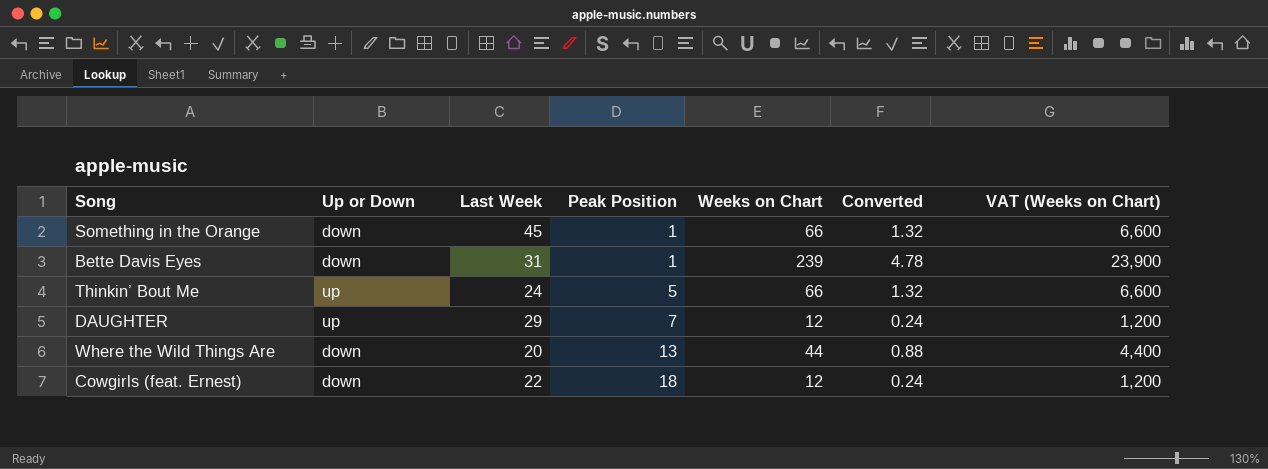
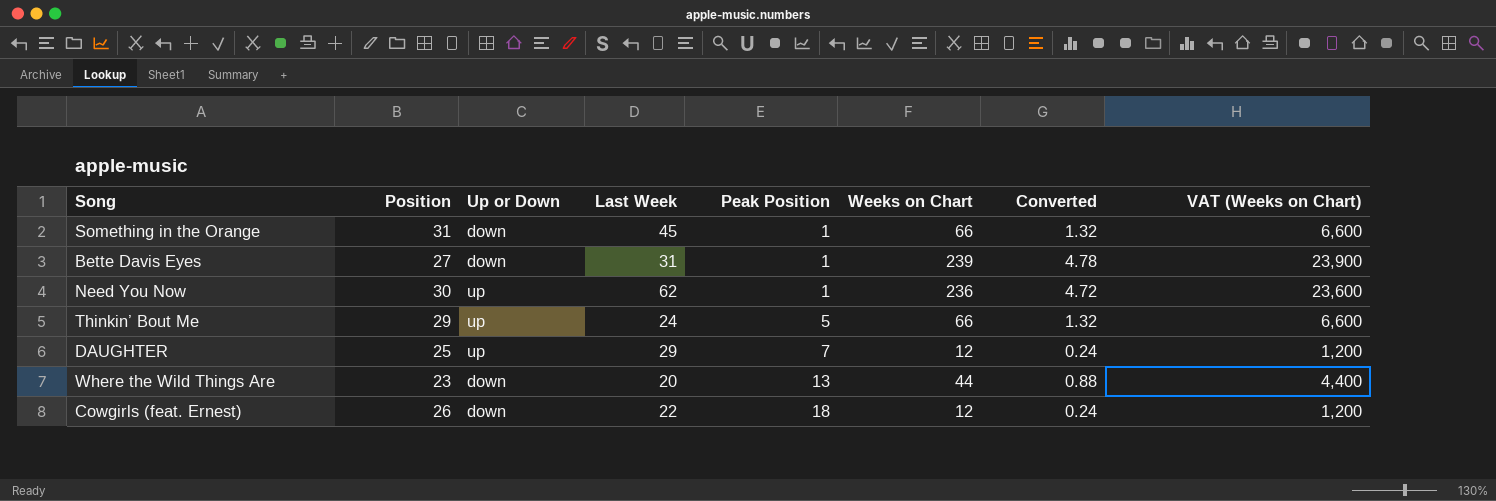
column Position | position: none -> 2
row Need You Now: none -> 30 | up | 62 | 1 | 236 | 4.72 | 23,600

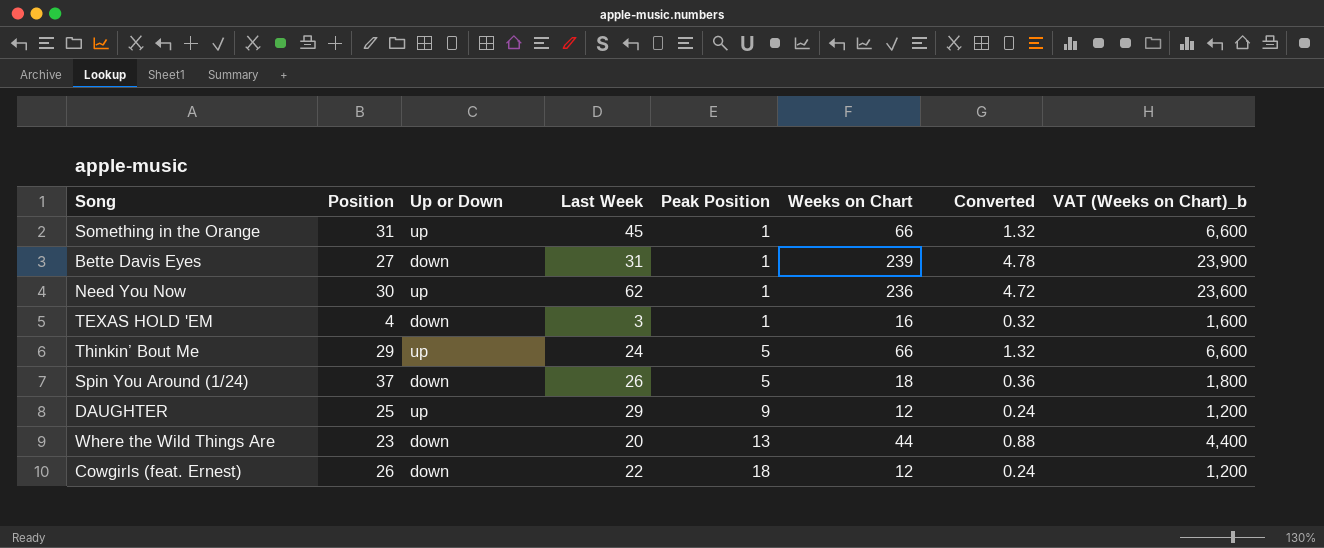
column name: VAT (Weeks on Chart) -> VAT (Weeks on Chart)_b
Something in the Orange | Up or Down: down -> up
row TEXAS HOLD 'EM: none -> 4 | down | 3 | 1 | 16 | 0.32 | 1,600
row Spin You Around (1/24): none -> 37 | down | 26 | 5 | 18 | 0.36 | 1,800
DAUGHTER | Peak Position: 7 -> 9

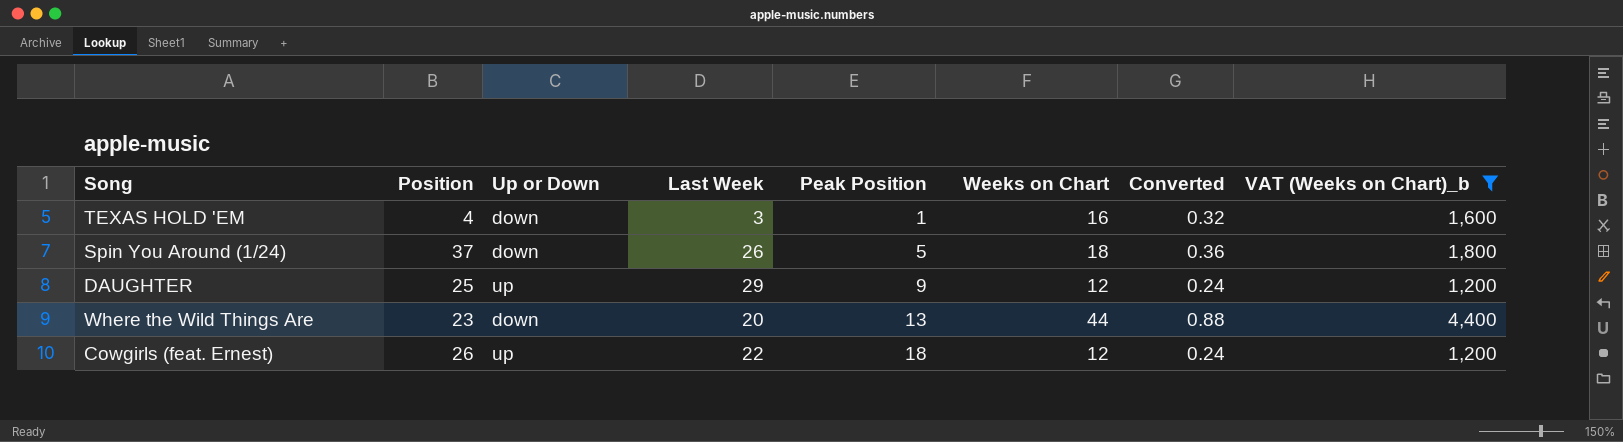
filter: none -> VAT (Weeks on Chart)_b <= 4,400
Cowgirls (feat. Ernest) | Up or Down: down -> up

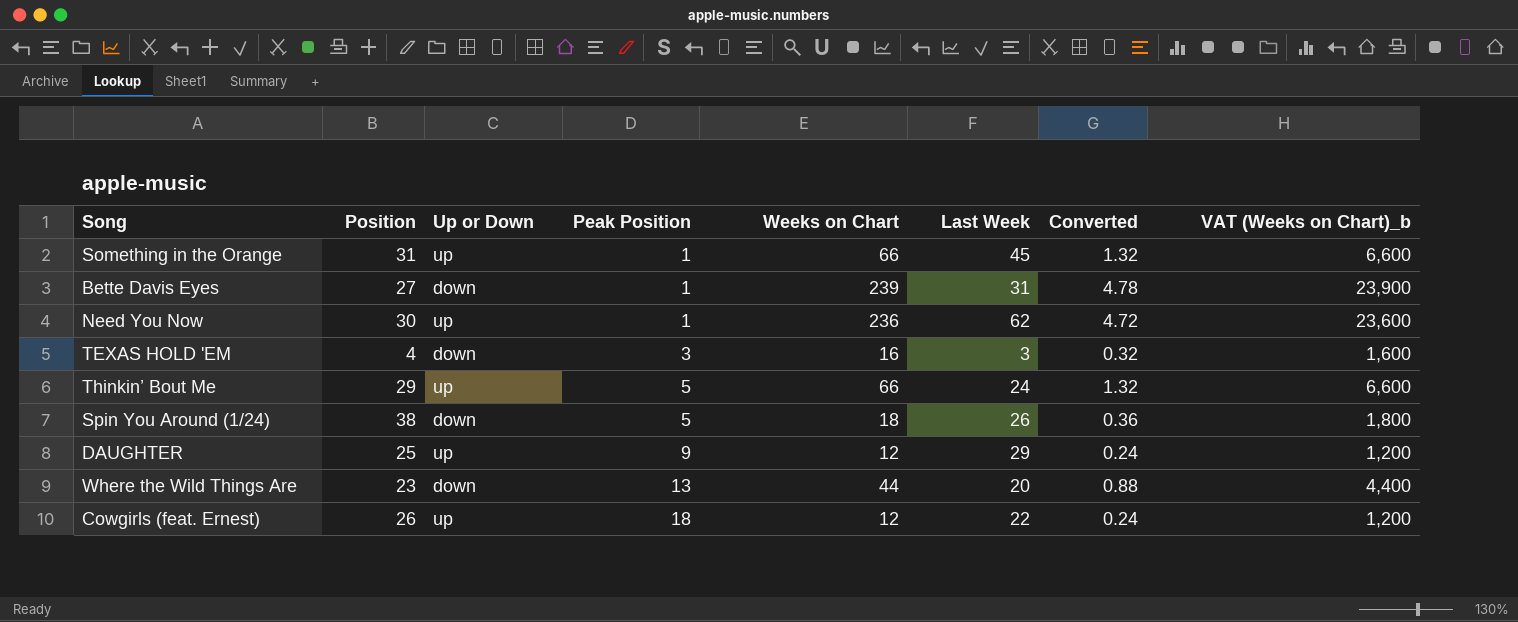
filter: VAT (Weeks on Chart)_b <= 4,400 -> none
column Last Week | position: 4 -> 6
TEXAS HOLD 'EM | Peak Position: 1 -> 3
Spin You Around (1/24) | Position: 37 -> 38

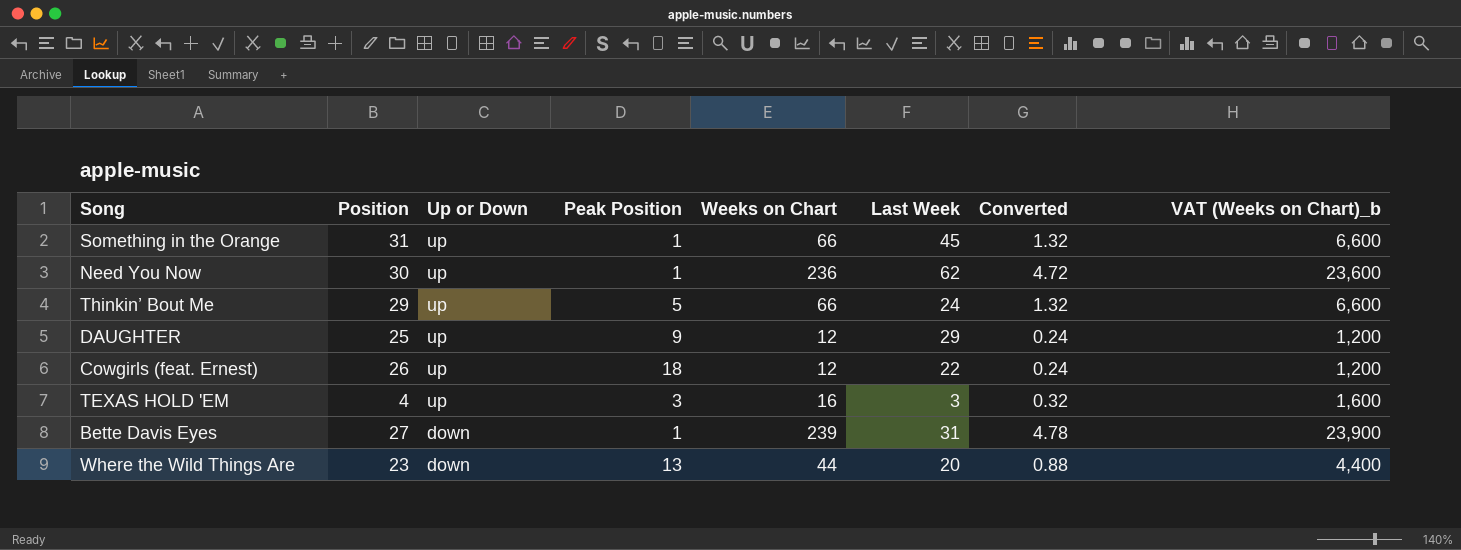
row order: Peak Position ascending -> Up or Down descending
row Spin You Around (1/24): 38 | down | 5 | 18 | 26 | 0.36 | 1,800 -> none
TEXAS HOLD 'EM | Up or Down: down -> up

